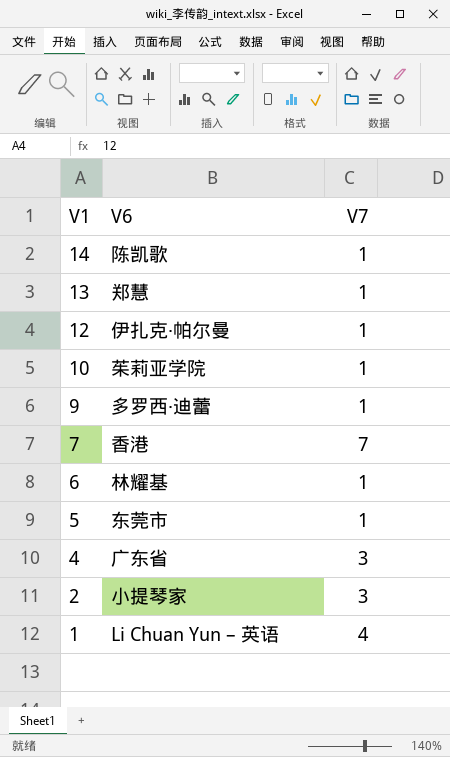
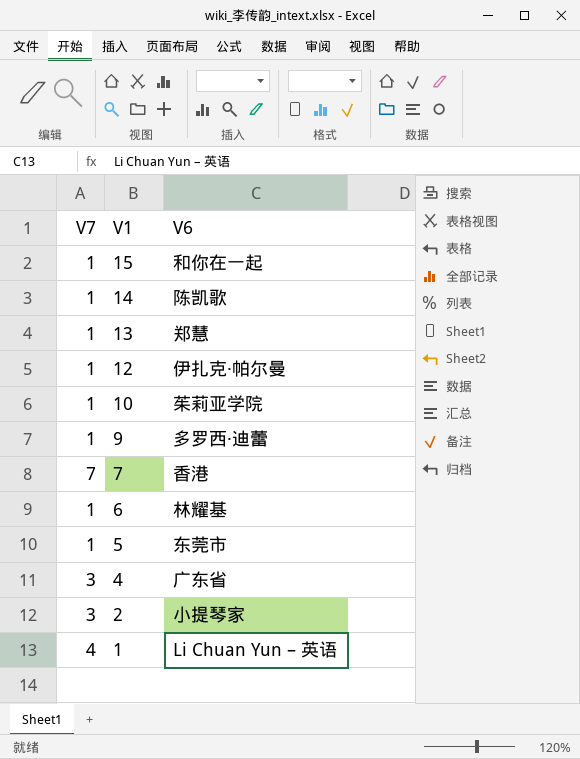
column V7 | position: 3 -> 1
row 15: none -> 1 | 和你在一起

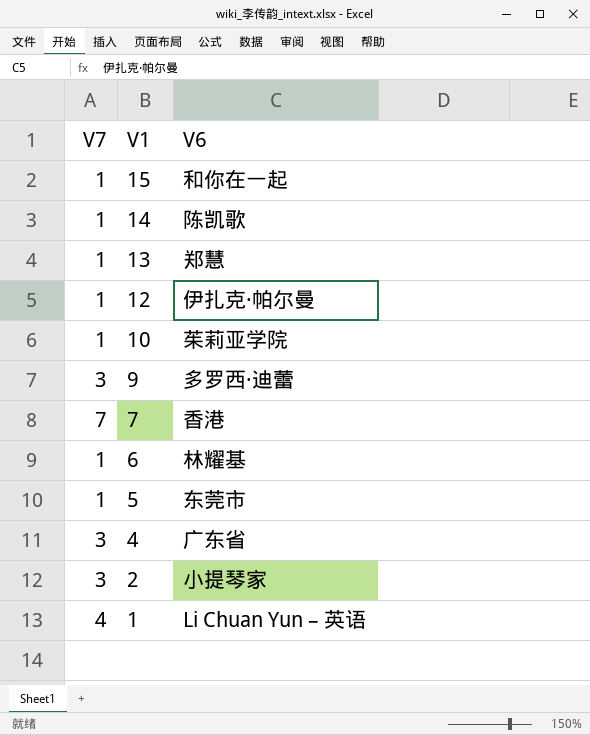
9 | V7: 1 -> 3

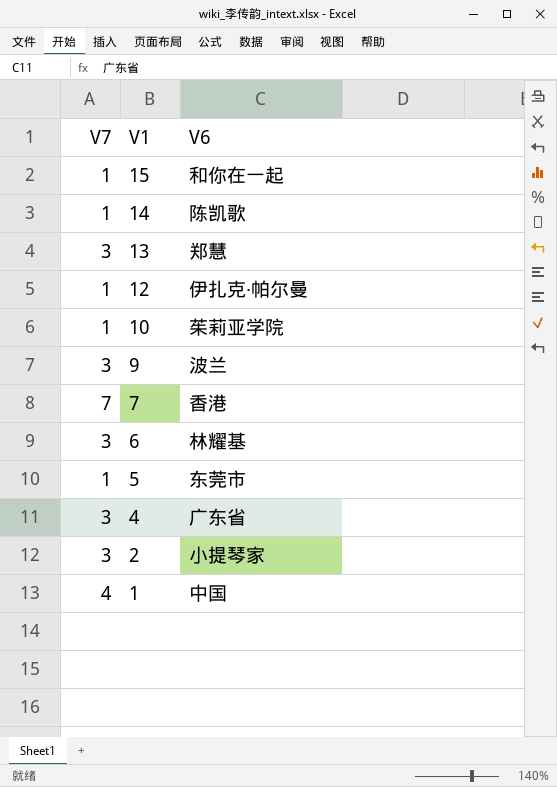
13 | V7: 1 -> 3
9 | V6: 多罗西·迪蕾 -> 波兰
6 | V7: 1 -> 3
1 | V6: Li Chuan Yun – 英语 -> 中国

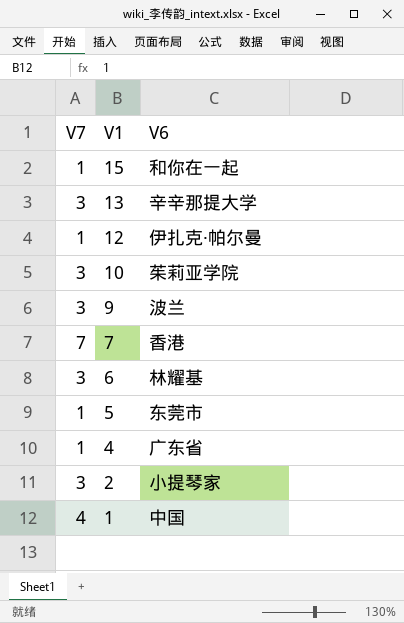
row 14: 1 | 陈凯歌 -> none
13 | V6: 郑慧 -> 辛辛那提大学
10 | V7: 1 -> 3
4 | V7: 3 -> 1

